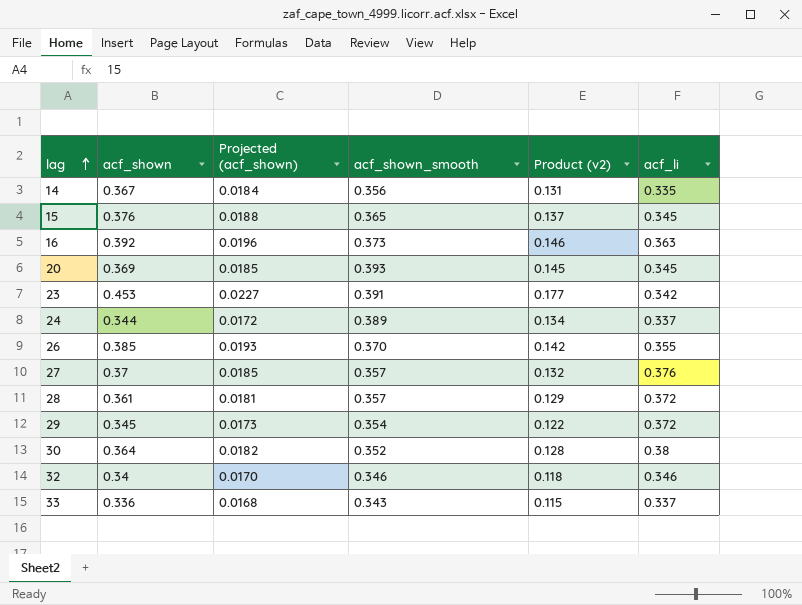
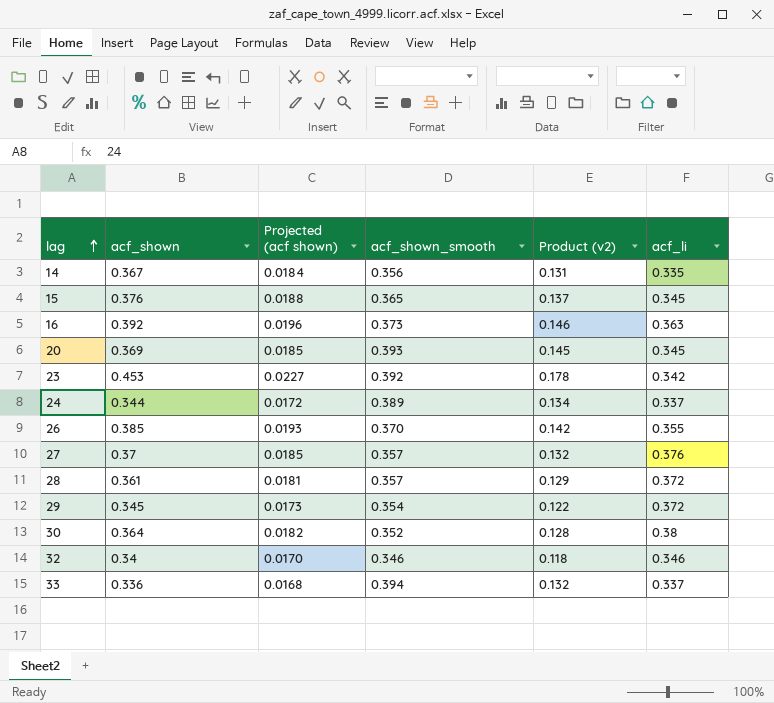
column name: Projected (acf_shown) -> Projected (acf shown)
23 | acf_shown_smooth: 0.391 -> 0.392
23 | Product (v2): 0.177 -> 0.178
33 | acf_shown_smooth: 0.343 -> 0.394
33 | Product (v2): 0.115 -> 0.132

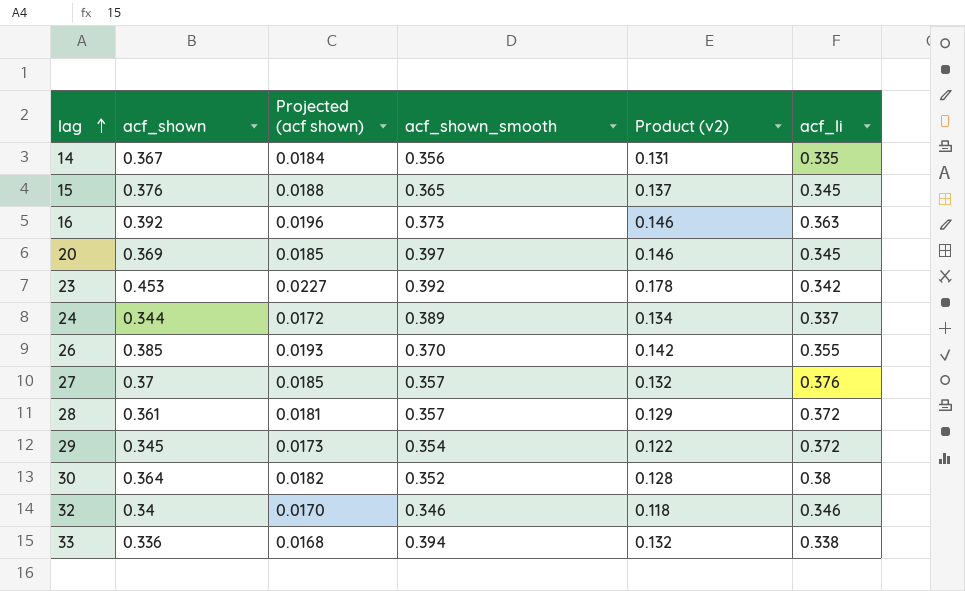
20 | acf_shown_smooth: 0.393 -> 0.397
20 | Product (v2): 0.145 -> 0.146
33 | acf_li: 0.337 -> 0.338

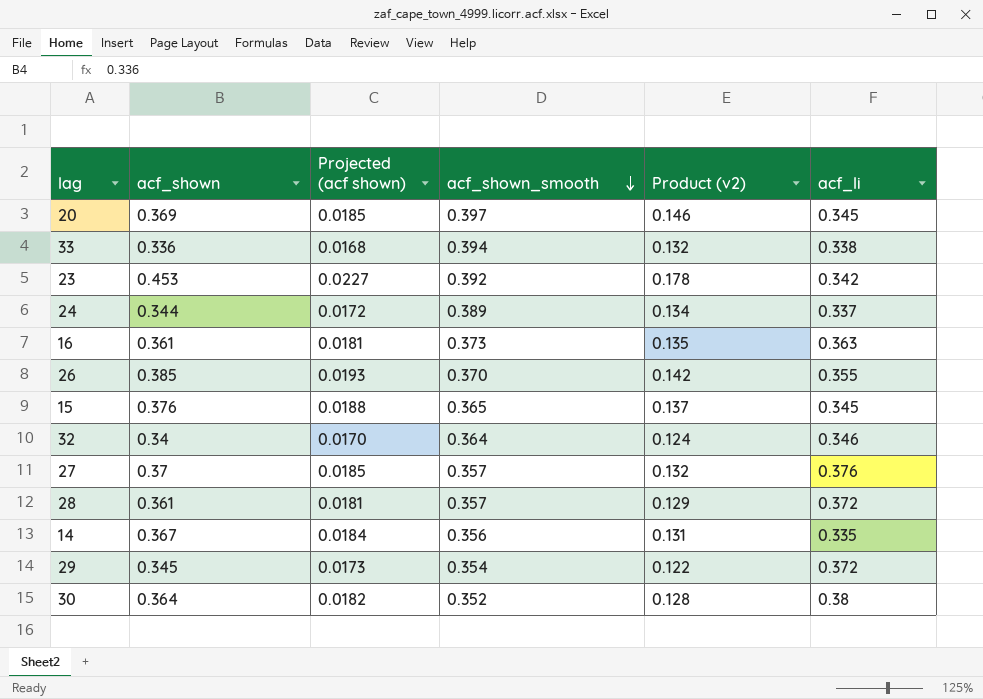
row order: lag ascending -> acf_shown_smooth descending
16 | acf_shown: 0.392 -> 0.361
16 | Projected (acf shown): 0.0196 -> 0.0181
16 | Product (v2): 0.146 -> 0.135
32 | acf_shown_smooth: 0.346 -> 0.364
32 | Product (v2): 0.118 -> 0.124

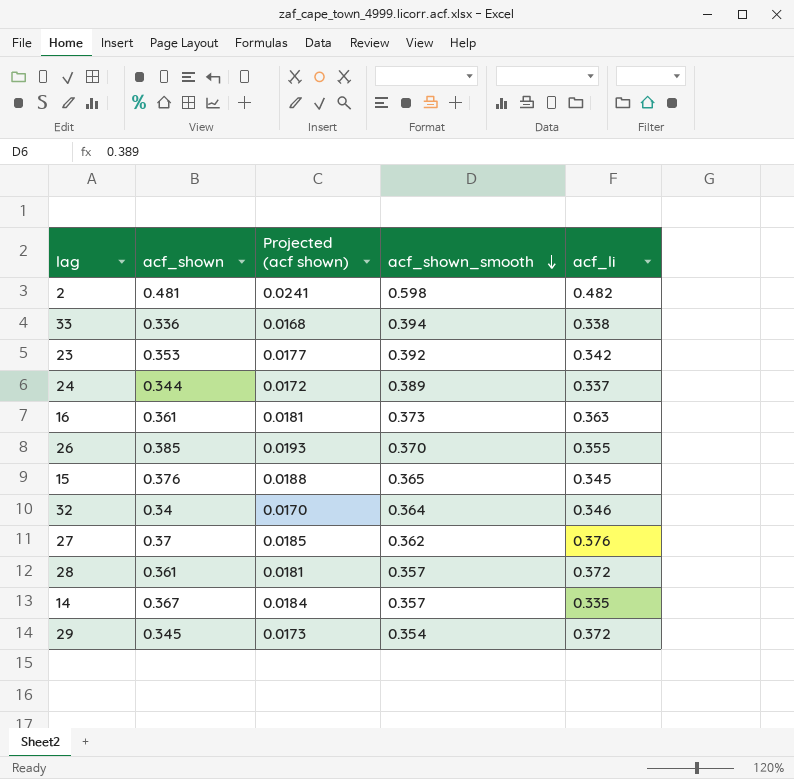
column Product (v2) | formula: [acf_shown] * [acf_shown_smooth] -> none
row 20: 0.369 | 0.0185 | 0.397 | 0.146 | 0.345 -> none
row 30: 0.364 | 0.0182 | 0.352 | 0.128 | 0.38 -> none
row 2: none -> 0.481 | 0.0241 | 0.598 | 0.482
23 | acf_shown: 0.453 -> 0.353
23 | Projected (acf shown): 0.0227 -> 0.0177
27 | acf_shown_smooth: 0.357 -> 0.362
14 | acf_shown_smooth: 0.356 -> 0.357

